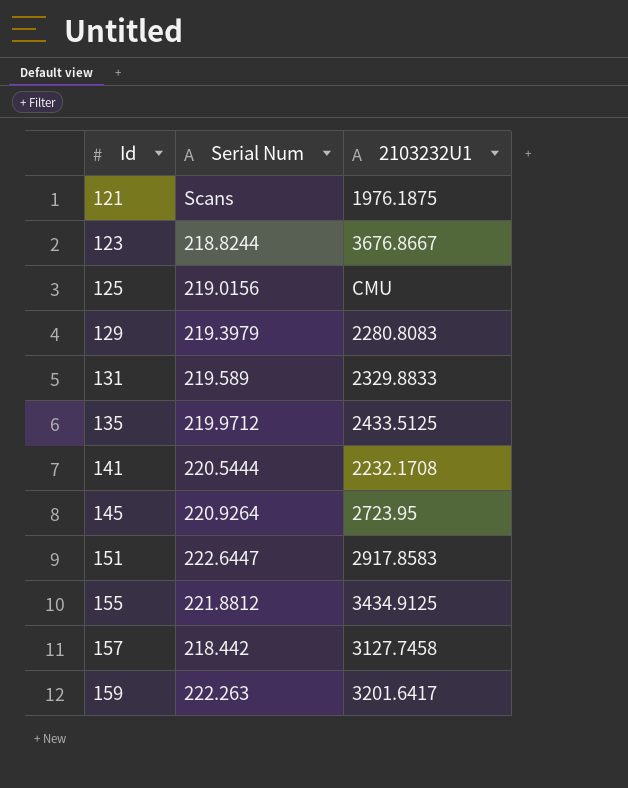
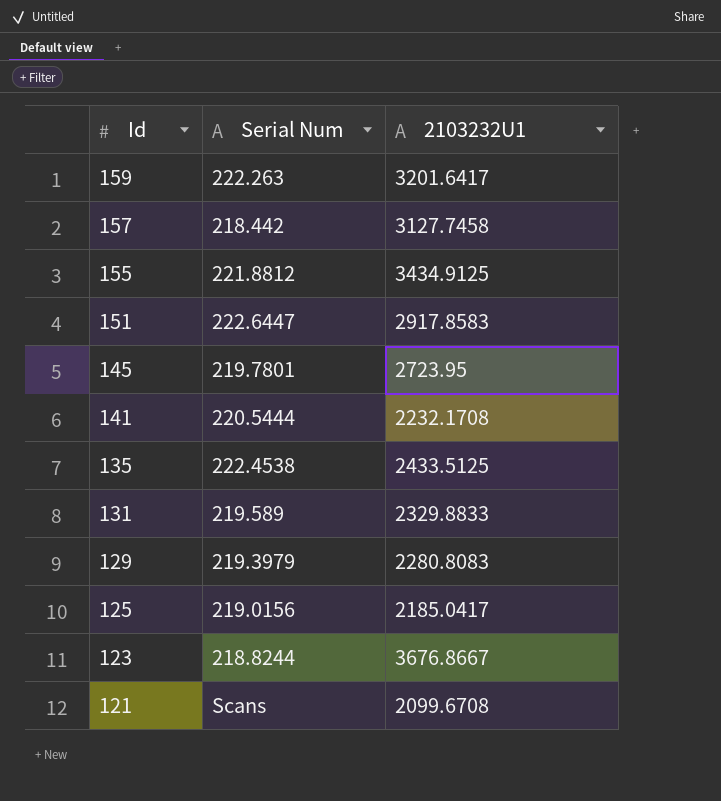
row order: Id ascending -> Id descending
145 | Serial Num: 220.9264 -> 219.7801
135 | Serial Num: 219.9712 -> 222.4538
125 | 2103232U1: CMU -> 2185.0417
121 | 2103232U1: 1976.1875 -> 2099.6708

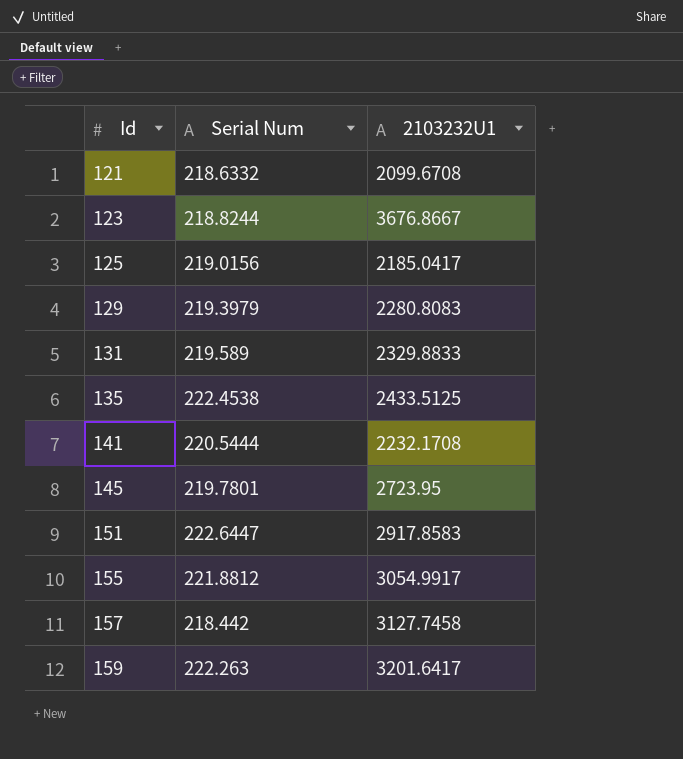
row order: Id descending -> Id ascending
121 | Serial Num: Scans -> 218.6332
155 | 2103232U1: 3434.9125 -> 3054.9917

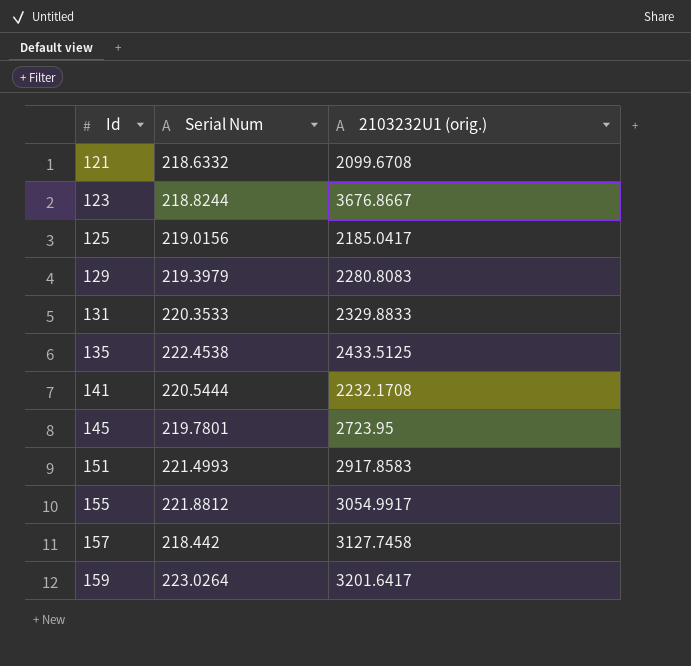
column name: 2103232U1 -> 2103232U1 (orig.)
131 | Serial Num: 219.589 -> 220.3533
151 | Serial Num: 222.6447 -> 221.4993
159 | Serial Num: 222.263 -> 223.0264

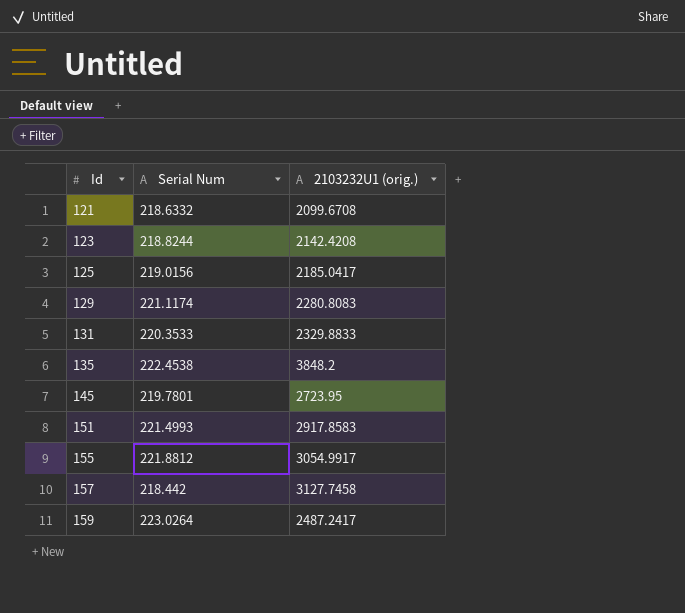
row 141: 220.5444 | 2232.1708 -> none
123 | 2103232U1 (orig.): 3676.8667 -> 2142.4208
129 | Serial Num: 219.3979 -> 221.1174
135 | 2103232U1 (orig.): 2433.5125 -> 3848.2
159 | 2103232U1 (orig.): 3201.6417 -> 2487.2417

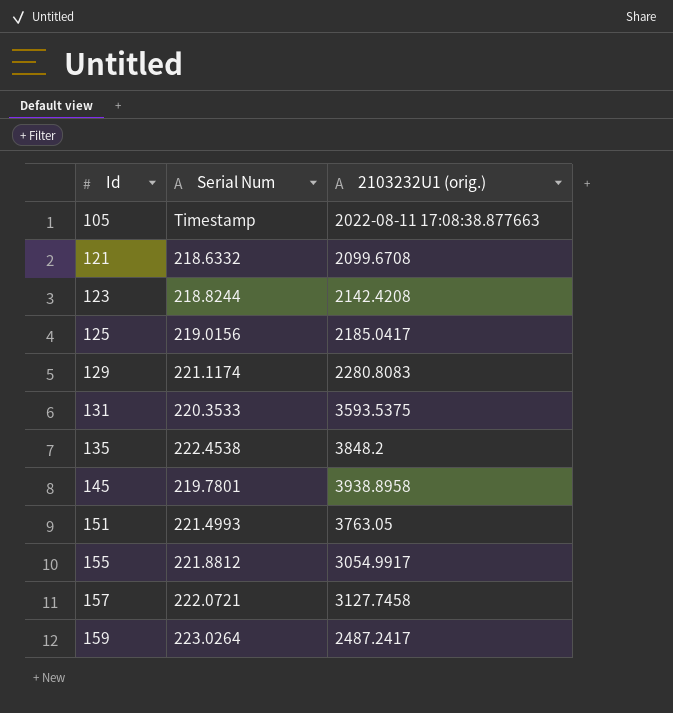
row 105: none -> Timestamp | 2022-08-11 17:08:38.877663
131 | 2103232U1 (orig.): 2329.8833 -> 3593.5375
145 | 2103232U1 (orig.): 2723.95 -> 3938.8958
151 | 2103232U1 (orig.): 2917.8583 -> 3763.05
157 | Serial Num: 218.442 -> 222.0721

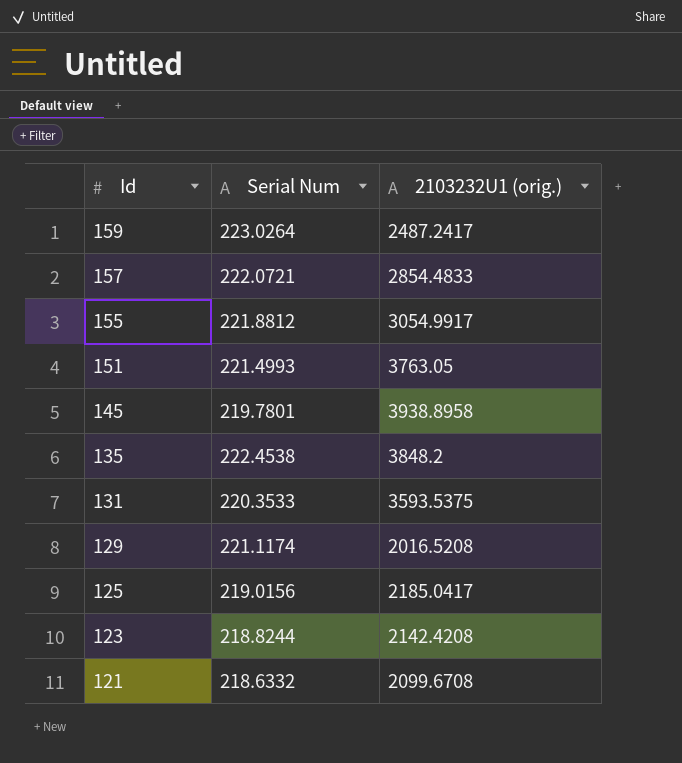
row order: Id ascending -> Id descending
row 105: Timestamp | 2022-08-11 17:08:38.877663 -> none
157 | 2103232U1 (orig.): 3127.7458 -> 2854.4833
129 | 2103232U1 (orig.): 2280.8083 -> 2016.5208

